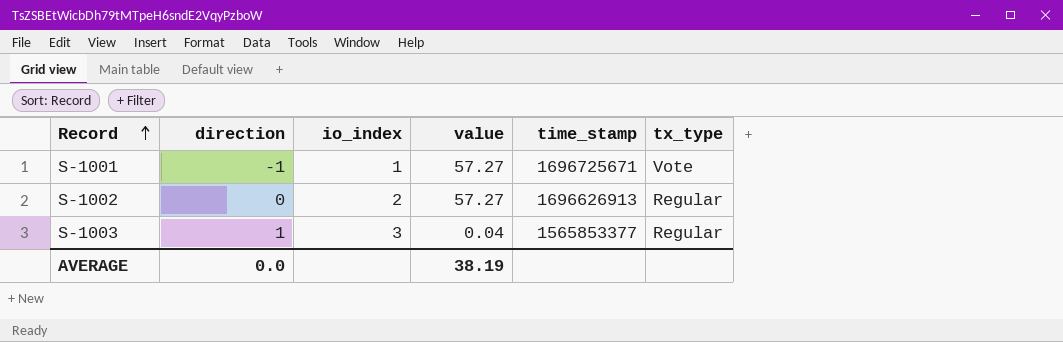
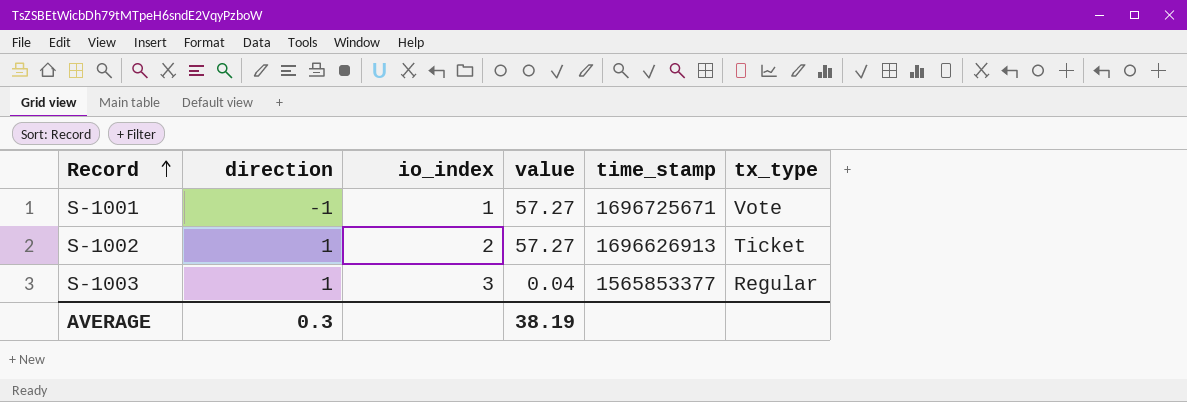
S-1002 | direction: 0 -> 1
S-1002 | tx_type: Regular -> Ticket
AVERAGE | direction: 0.0 -> 0.3

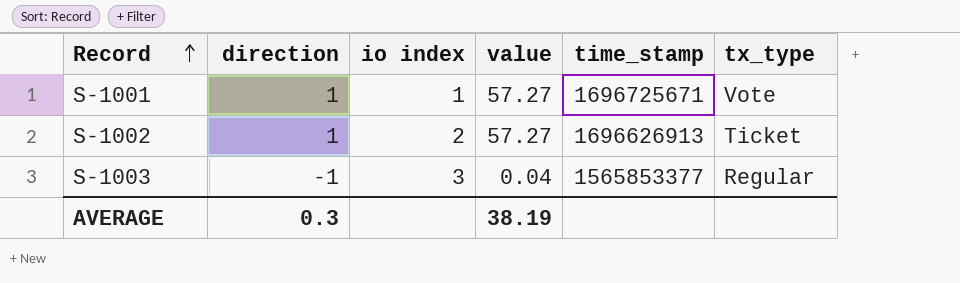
column name: io_index -> io index
S-1001 | direction: -1 -> 1
S-1003 | direction: 1 -> -1

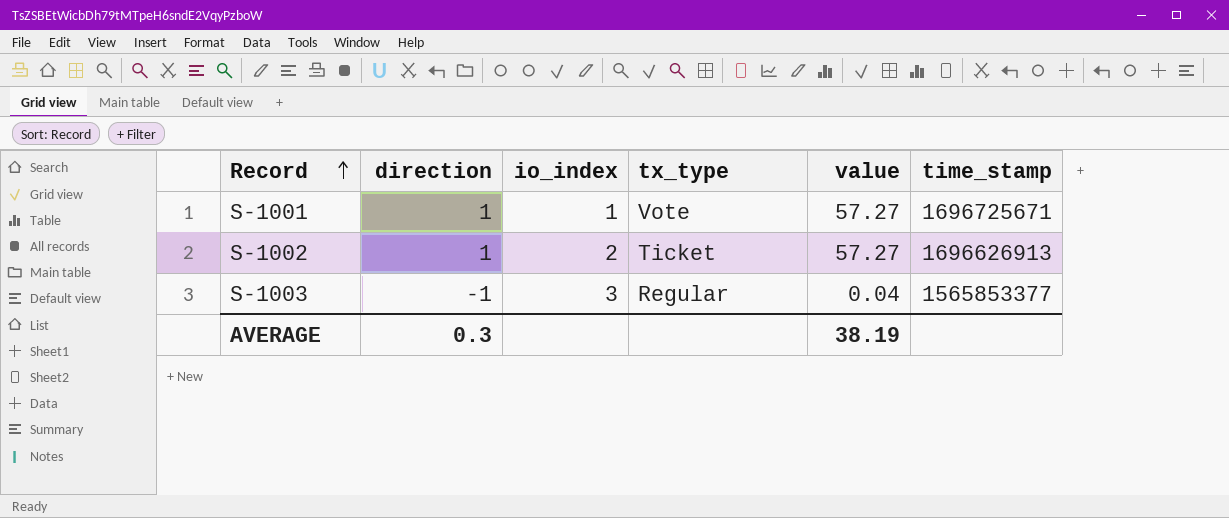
column name: io index -> io_index
column tx_type | position: 6 -> 4

